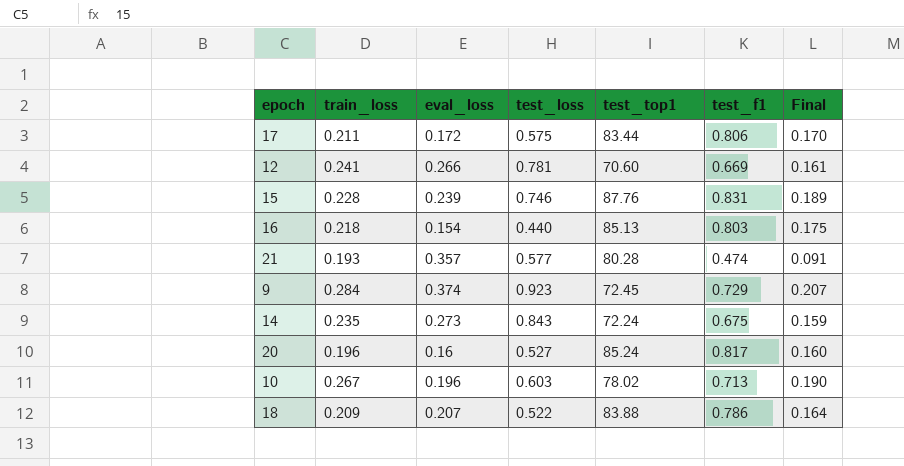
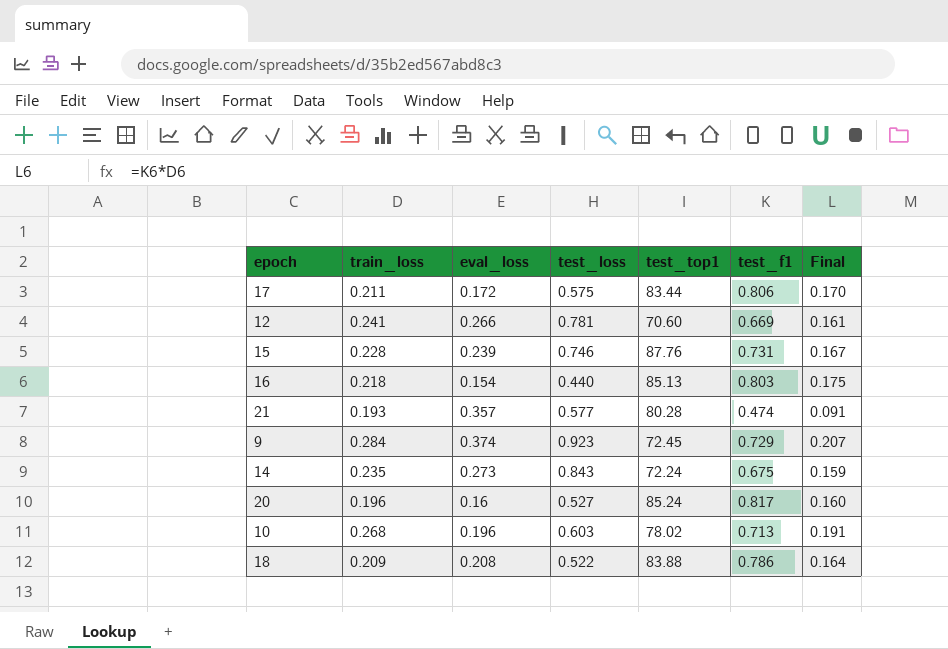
15 | test_f1: 0.831 -> 0.731
15 | Final: 0.189 -> 0.167
10 | train_loss: 0.267 -> 0.268
10 | Final: 0.190 -> 0.191
18 | eval_loss: 0.207 -> 0.208

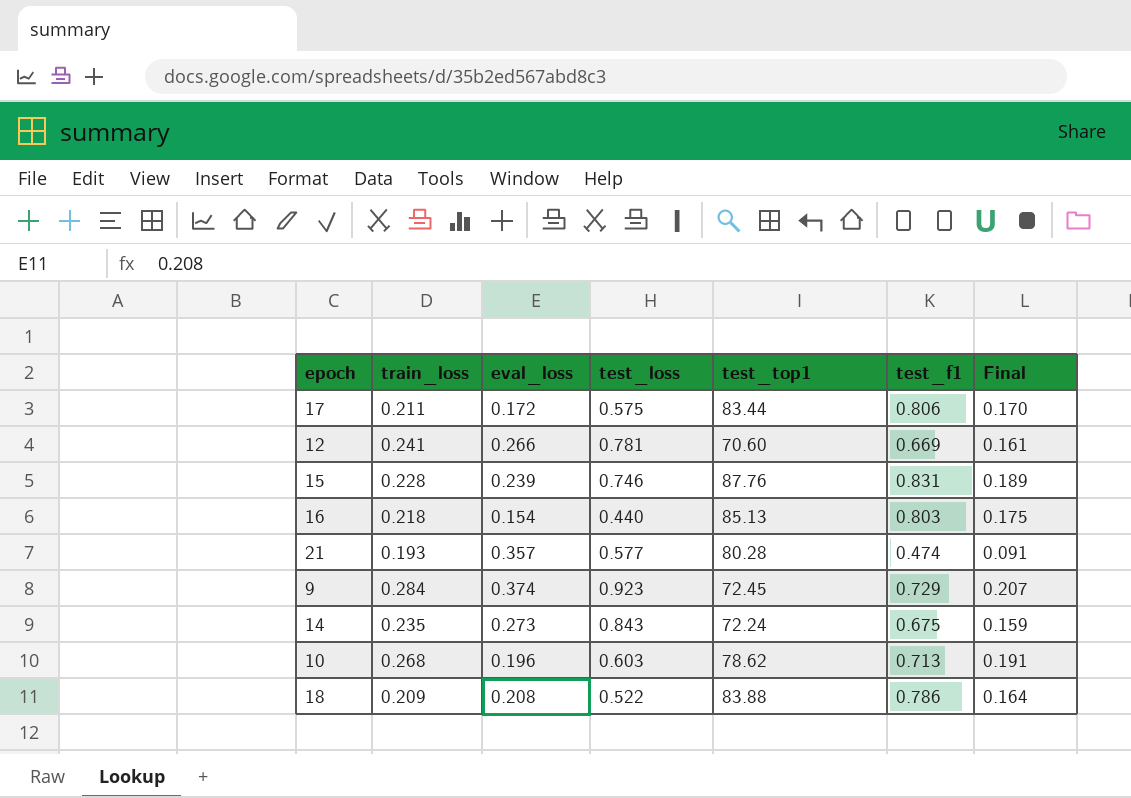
row 20: 0.196 | 0.16 | 0.527 | 85.24 | 0.817 | 0.160 -> none
15 | test_f1: 0.731 -> 0.831
15 | Final: 0.167 -> 0.189
10 | test_top1: 78.02 -> 78.62

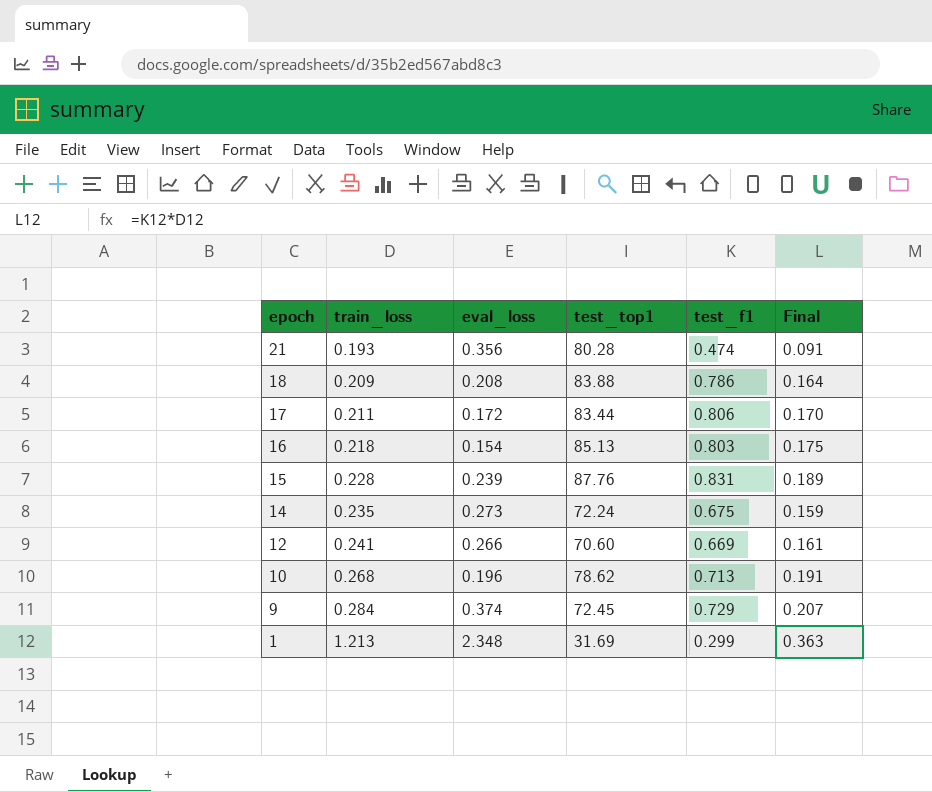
row order: none -> epoch descending
column test_loss | position: 4 -> none
21 | eval_loss: 0.357 -> 0.356
row 1: none -> 1.213 | 2.348 | 31.69 | 0.299 | 0.363

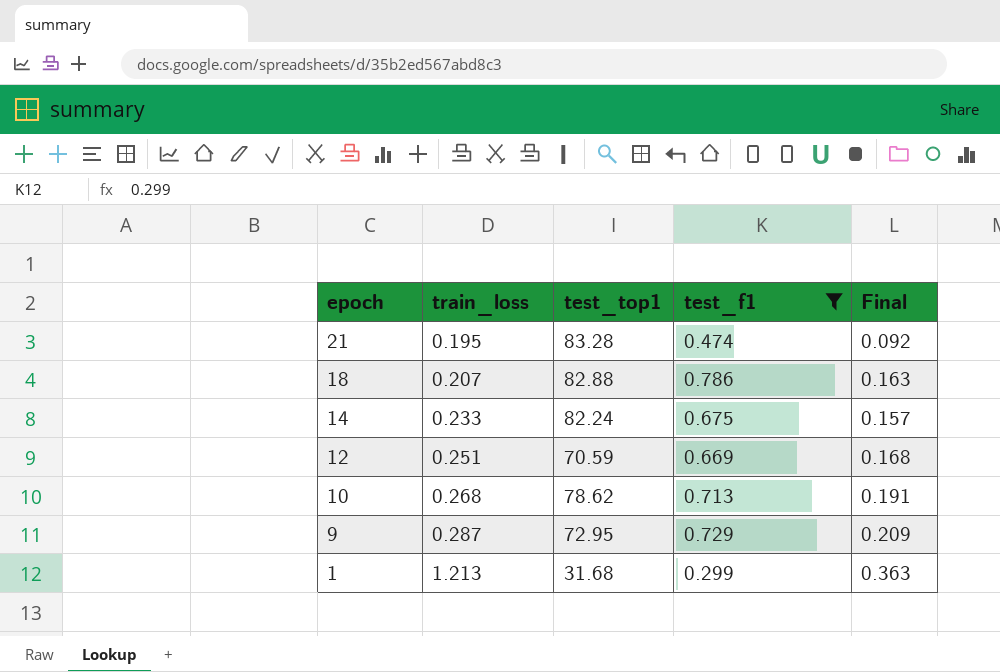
filter: none -> test_f1 <= 0.786
column eval_loss | position: 3 -> none
21 | train_loss: 0.193 -> 0.195
21 | test_top1: 80.28 -> 83.28
21 | Final: 0.091 -> 0.092
18 | train_loss: 0.209 -> 0.207
18 | test_top1: 83.88 -> 82.88
18 | Final: 0.164 -> 0.163
14 | train_loss: 0.235 -> 0.233
14 | test_top1: 72.24 -> 82.24
14 | Final: 0.159 -> 0.157
12 | train_loss: 0.241 -> 0.251
12 | test_top1: 70.60 -> 70.59
12 | Final: 0.161 -> 0.168
9 | train_loss: 0.284 -> 0.287
9 | test_top1: 72.45 -> 72.95
9 | Final: 0.207 -> 0.209
1 | test_top1: 31.69 -> 31.68

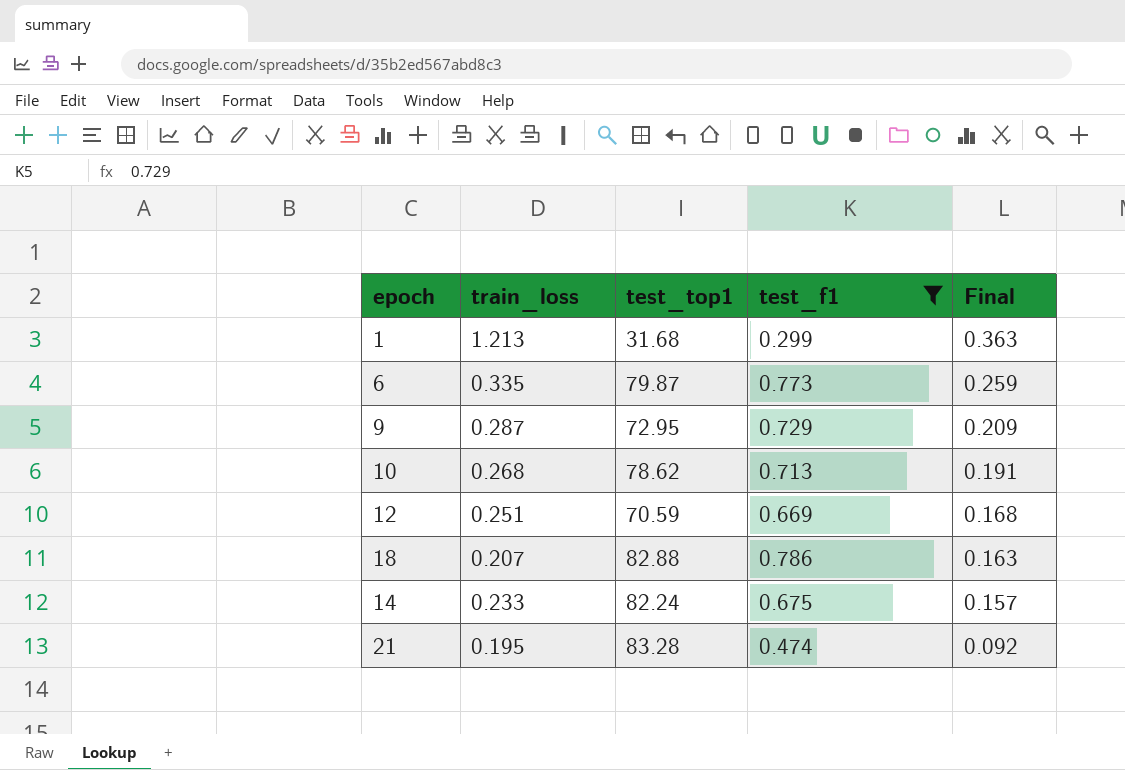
row order: epoch descending -> Final descending
row 6: none -> 0.335 | 79.87 | 0.773 | 0.259

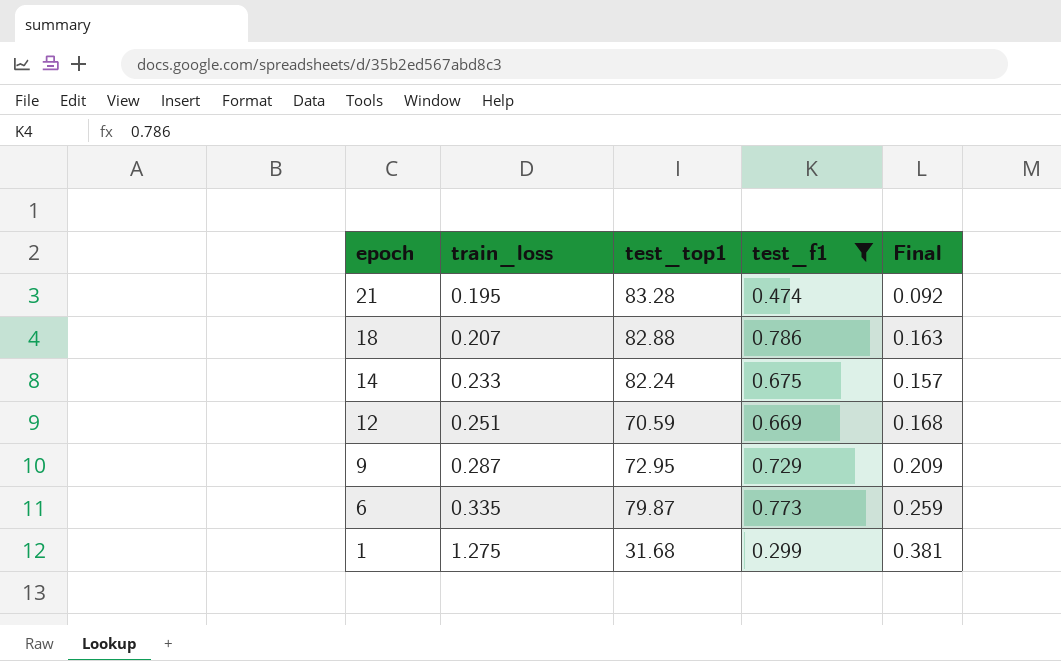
row order: Final descending -> epoch descending
row 10: 0.268 | 78.62 | 0.713 | 0.191 -> none
1 | train_loss: 1.213 -> 1.275
1 | Final: 0.363 -> 0.381

